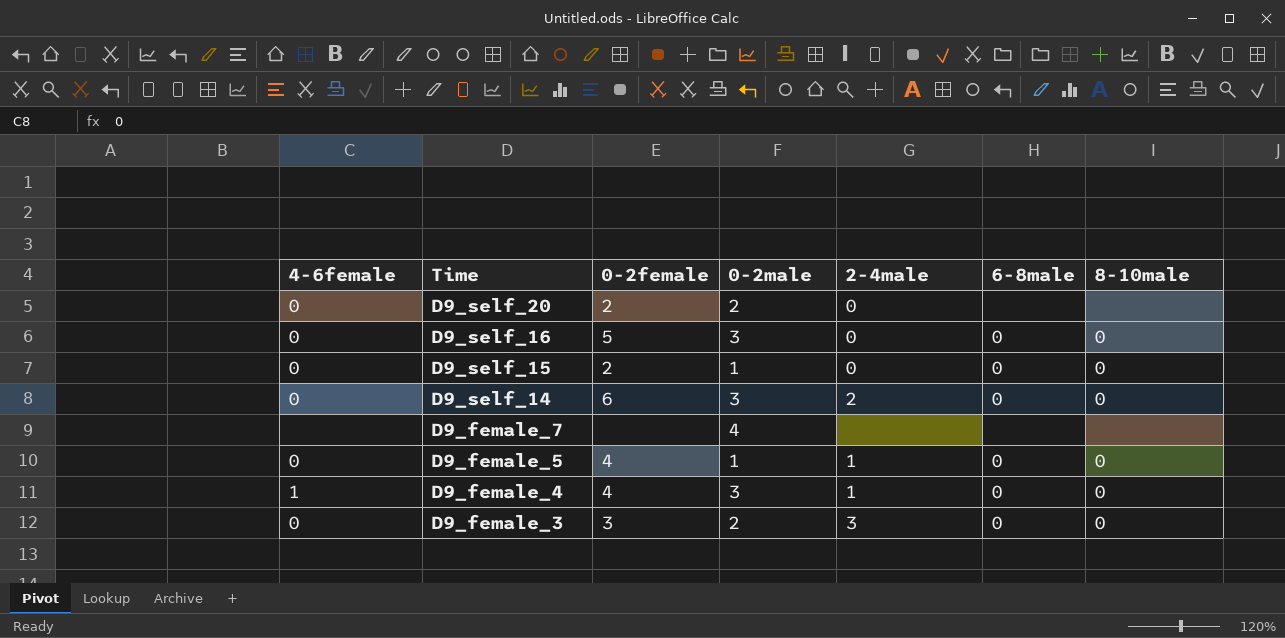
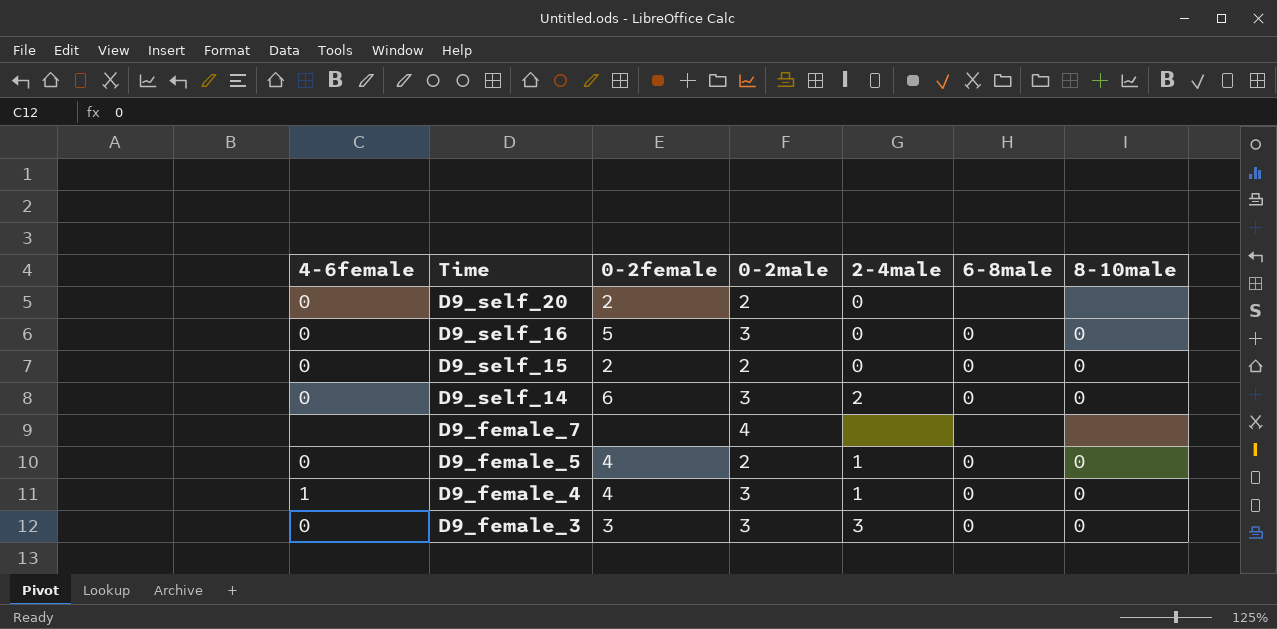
D9_self_15 | 0-2male: 1 -> 2
D9_female_5 | 0-2male: 1 -> 2
D9_female_3 | 0-2male: 2 -> 3

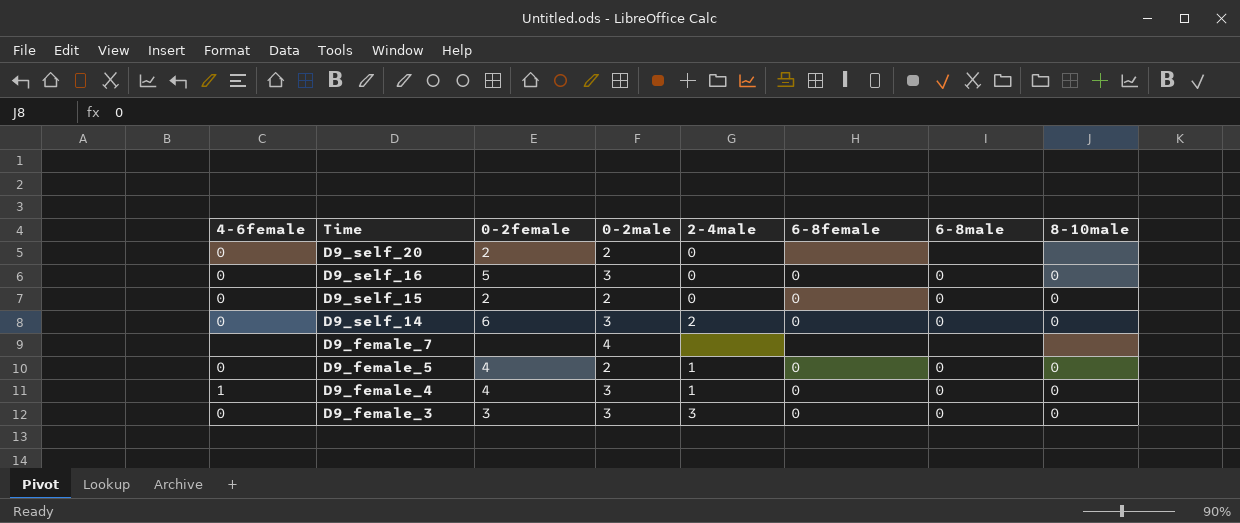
column 6-8female | position: none -> 6

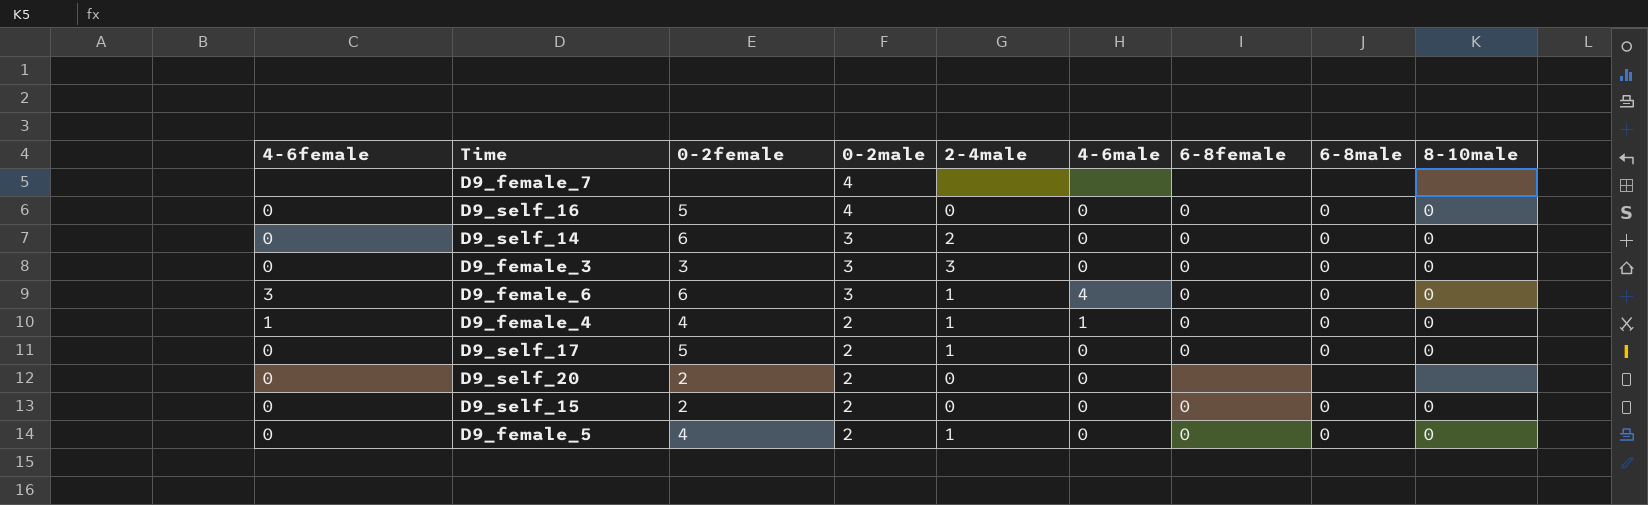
row order: Time descending -> 0-2male descending
column 4-6male | position: none -> 6
D9_self_16 | 0-2male: 3 -> 4
row D9_female_6: none -> 3 | 6 | 3 | 1 | 4 | 0 | 0 | 0
D9_female_4 | 0-2male: 3 -> 2
row D9_self_17: none -> 0 | 5 | 2 | 1 | 0 | 0 | 0 | 0

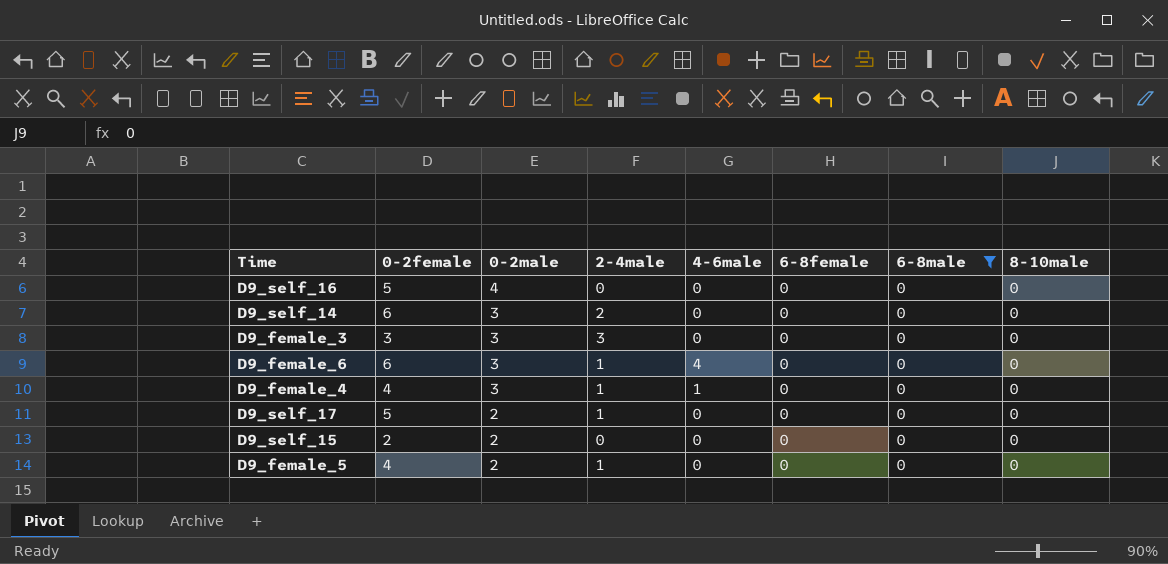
filter: none -> 6-8male = 0
column 4-6female | position: 1 -> none
D9_female_4 | 0-2male: 2 -> 3

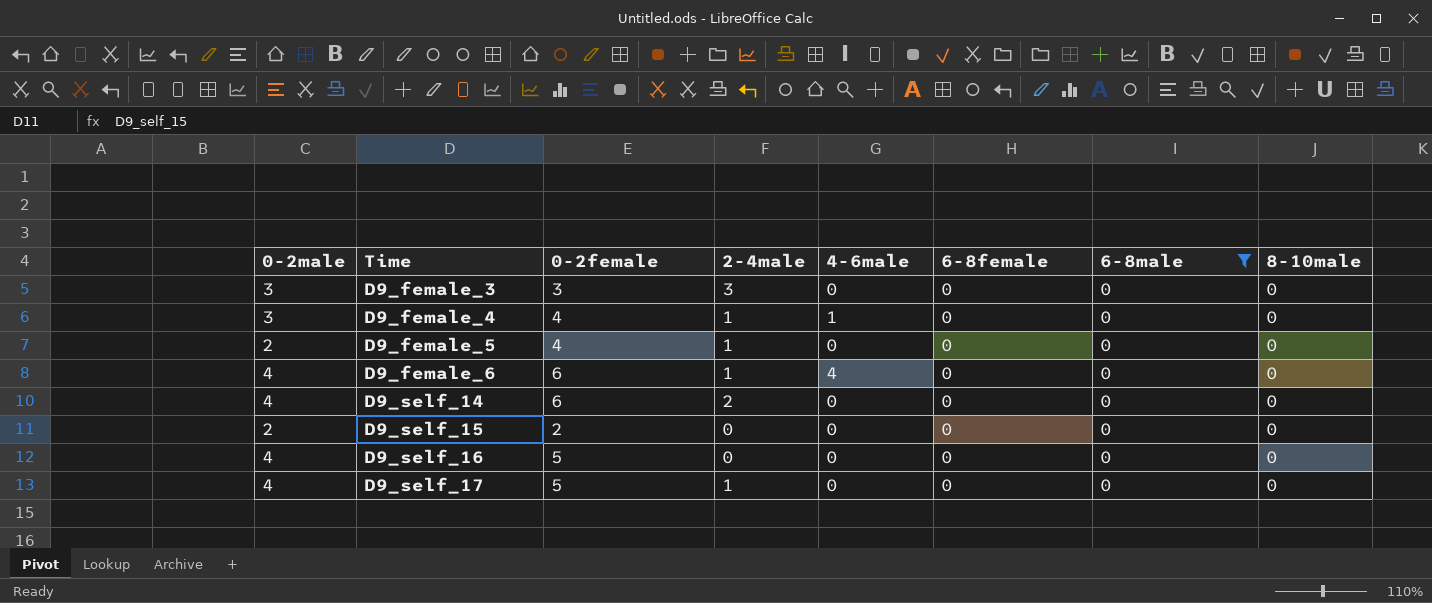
row order: 0-2male descending -> Time ascending
column 0-2male | position: 3 -> 1
D9_female_6 | 0-2male: 3 -> 4
D9_self_14 | 0-2male: 3 -> 4
D9_self_17 | 0-2male: 2 -> 4

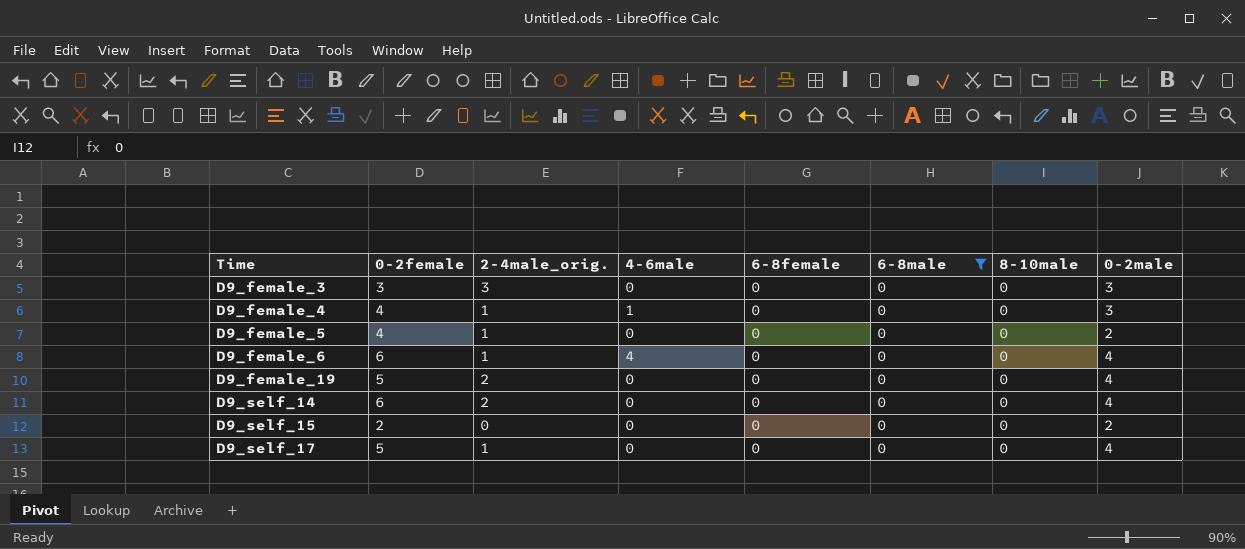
column name: 2-4male -> 2-4male_orig.
column 0-2male | position: 1 -> 8
row D9_self_16: 4 | 5 | 0 | 0 | 0 | 0 | 0 -> none
row D9_female_19: none -> 5 | 2 | 0 | 0 | 0 | 0 | 4

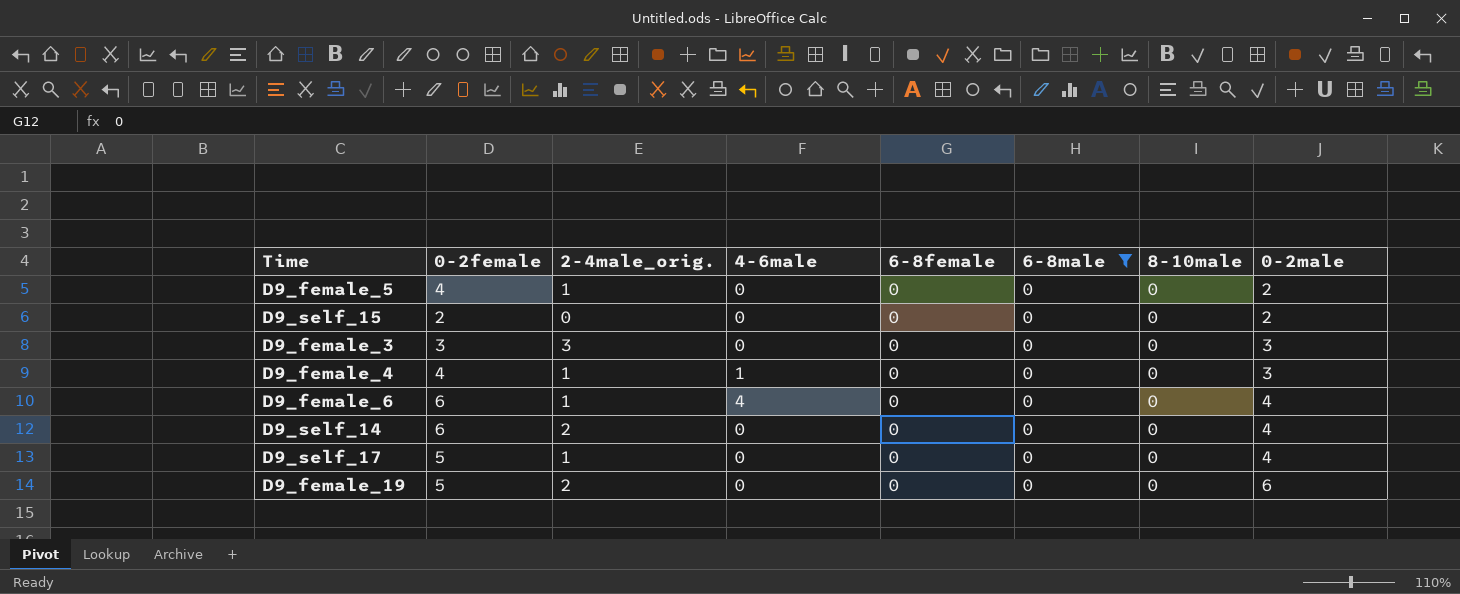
row order: Time ascending -> 0-2male ascending
D9_female_19 | 0-2male: 4 -> 6

